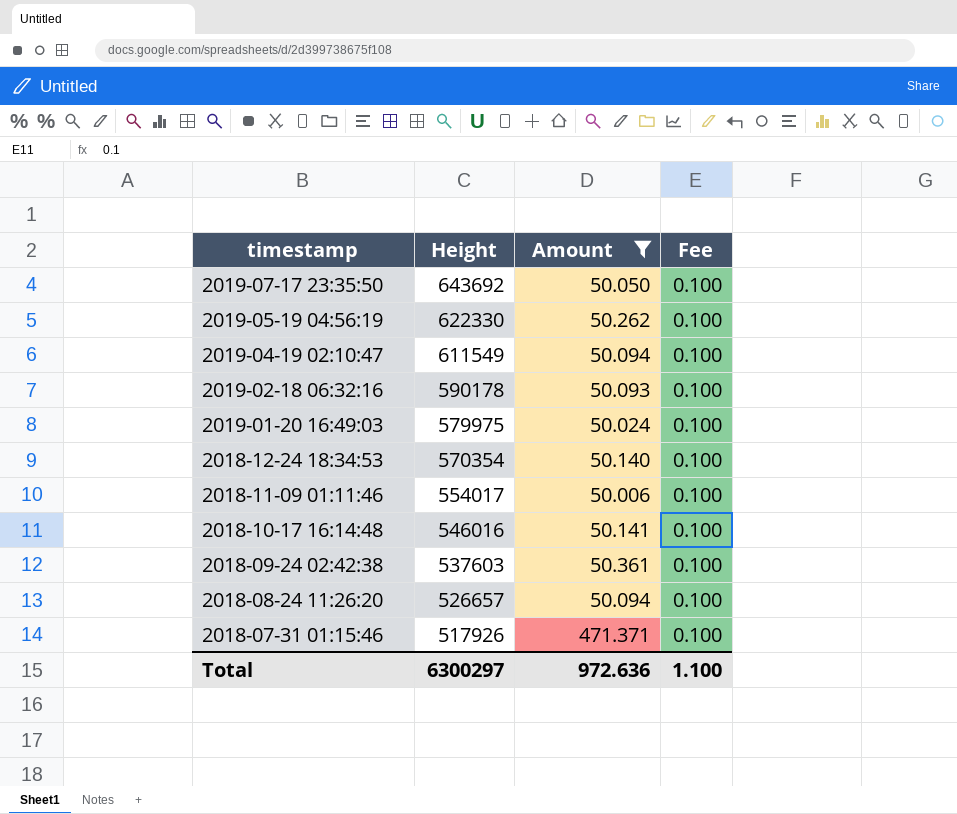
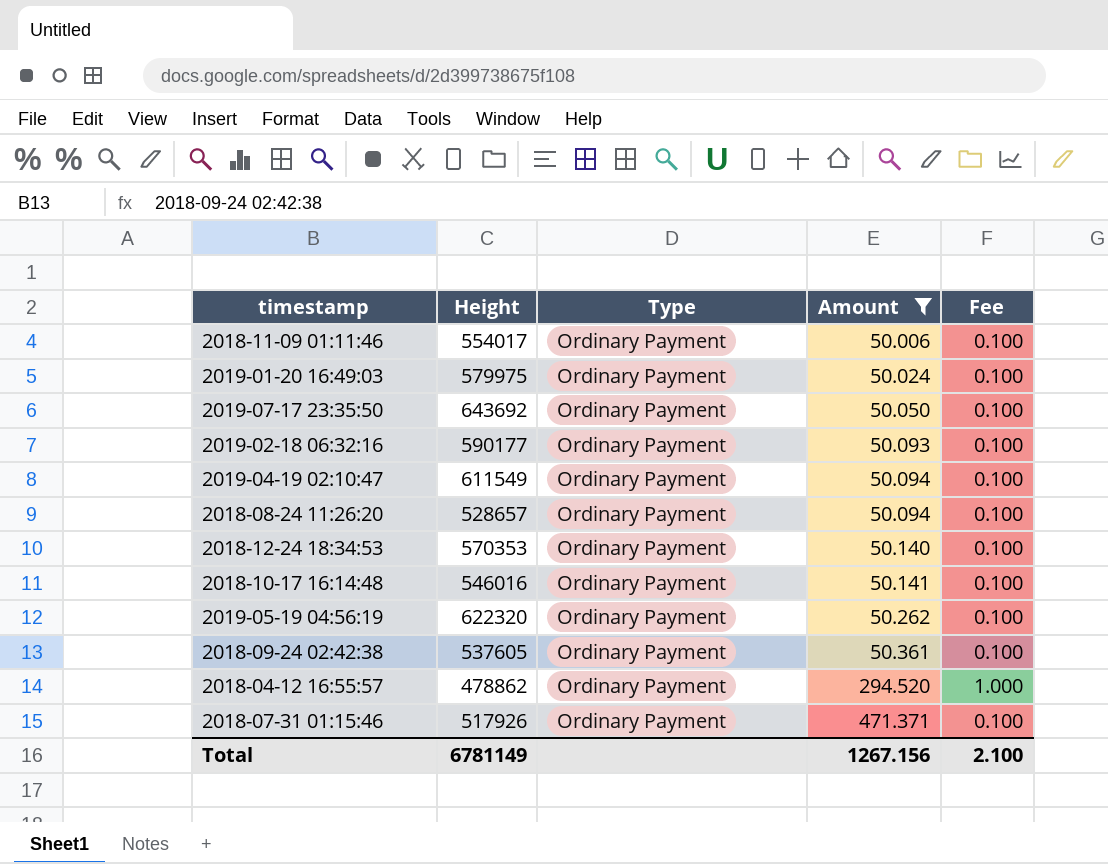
row order: timestamp descending -> Amount ascending
column Type | position: none -> 3
2019-02-18 06:32:16 | Height: 590178 -> 590177
2018-08-24 11:26:20 | Height: 526657 -> 528657
2018-12-24 18:34:53 | Height: 570354 -> 570353
2019-05-19 04:56:19 | Height: 622330 -> 622320
2018-09-24 02:42:38 | Height: 537603 -> 537605
row 2018-04-12 16:55:57: none -> 478862 | Ordinary Payment | 294.520 | 1.000
Total | Height: 6300297 -> 6781149
Total | Amount: 972.636 -> 1267.156
Total | Fee: 1.100 -> 2.100

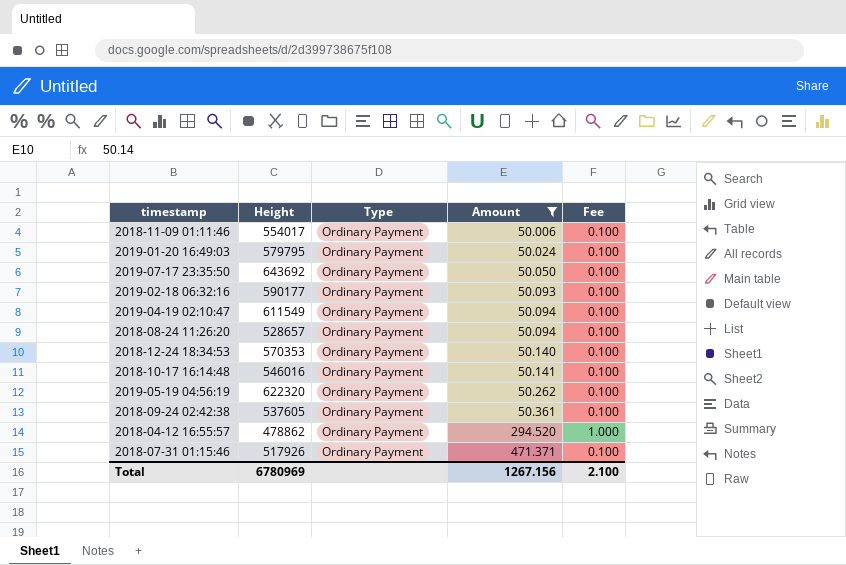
2019-01-20 16:49:03 | Height: 579975 -> 579795
Total | Height: 6781149 -> 6780969

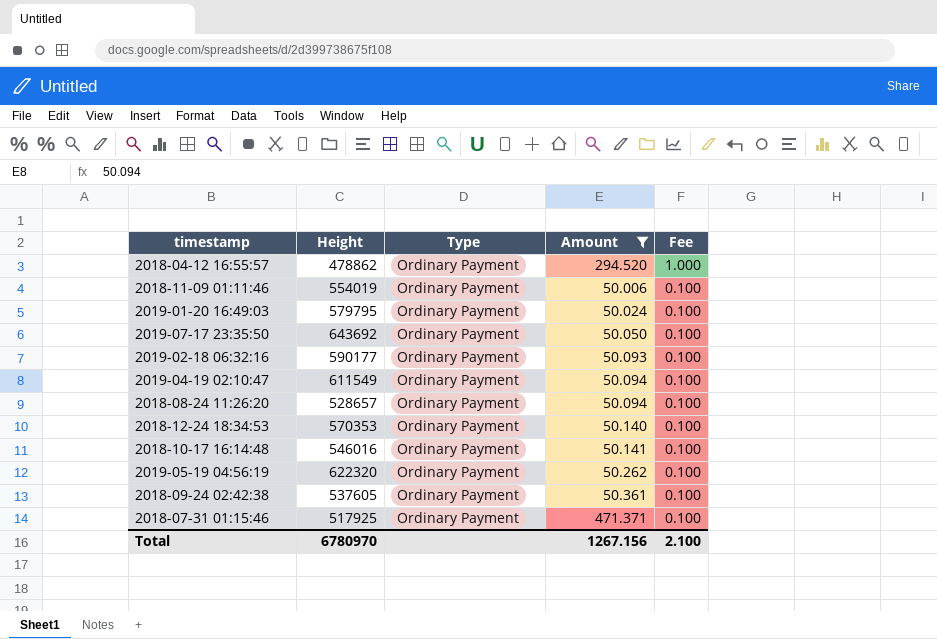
row order: Amount ascending -> Fee descending
2018-11-09 01:11:46 | Height: 554017 -> 554019
2018-07-31 01:15:46 | Height: 517926 -> 517925
Total | Height: 6780969 -> 6780970

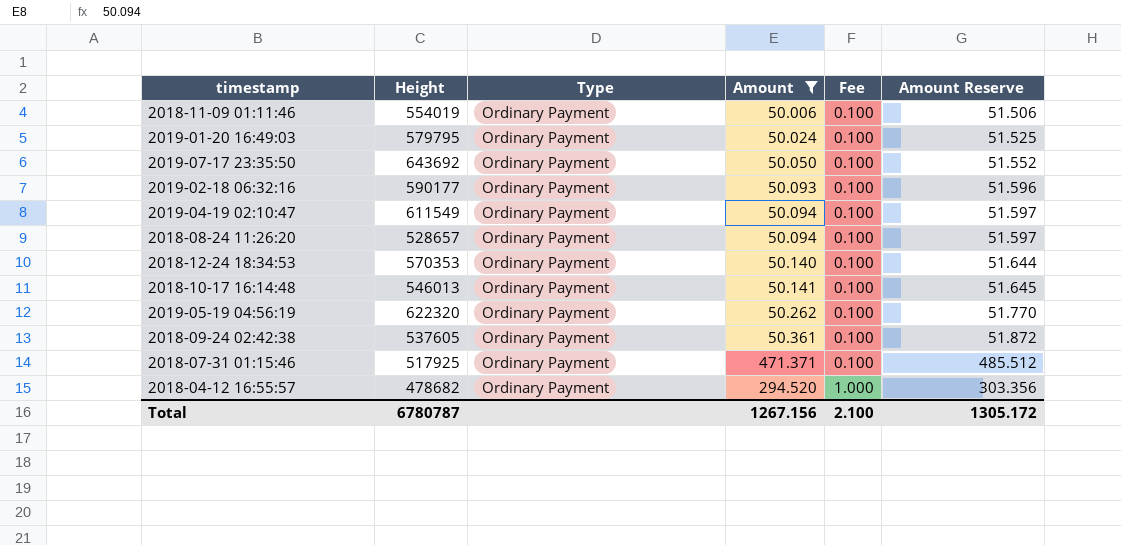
row order: Fee descending -> Fee ascending
column Amount Reserve | formula: none -> [Amount] * 1.03
2018-10-17 16:14:48 | Height: 546016 -> 546013
2018-04-12 16:55:57 | Height: 478862 -> 478682
Total | Height: 6780970 -> 6780787

